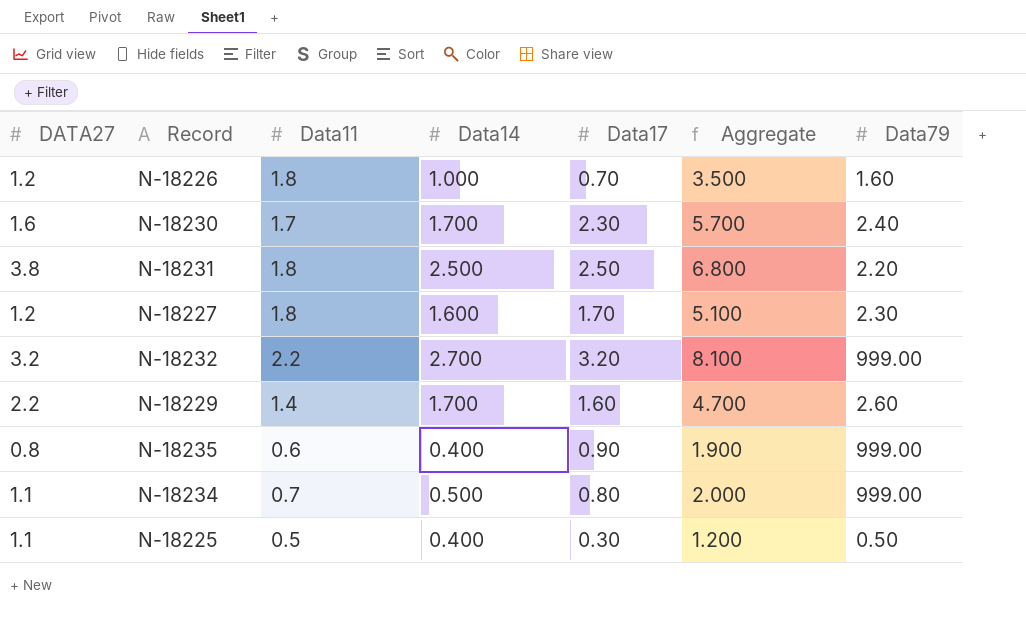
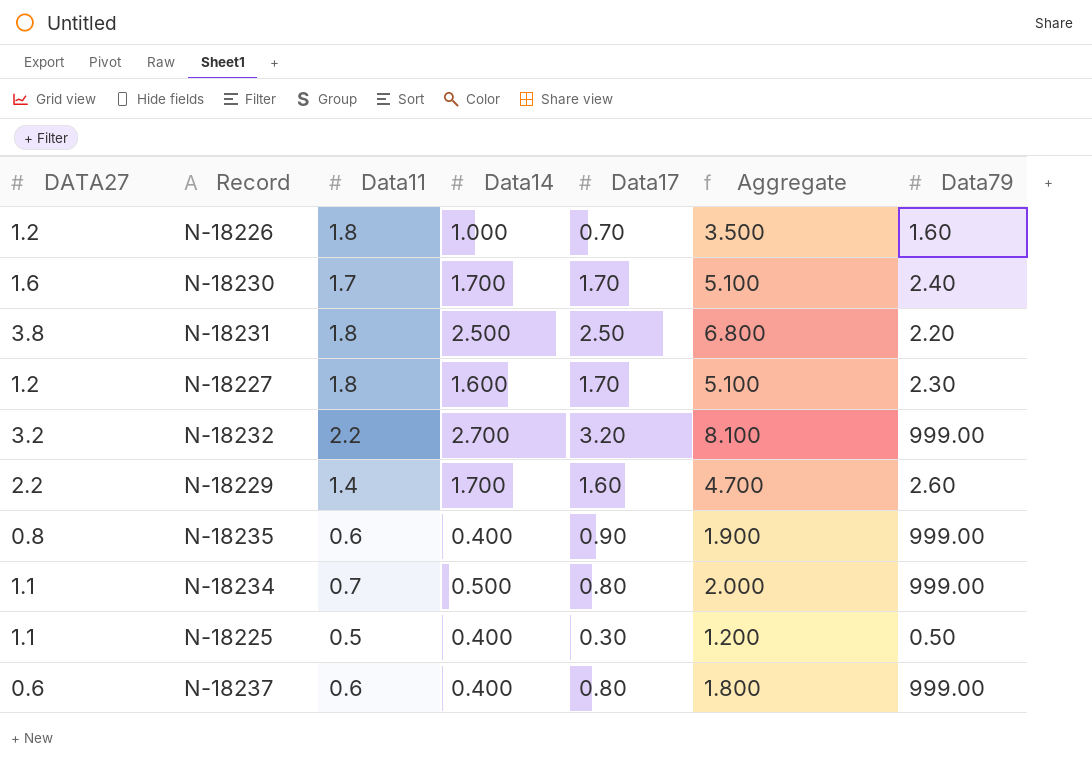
N-18230 | Data17: 2.30 -> 1.70
N-18230 | Aggregate: 5.700 -> 5.100
row N-18237: none -> 0.6 | 0.6 | 0.400 | 0.80 | 1.800 | 999.00

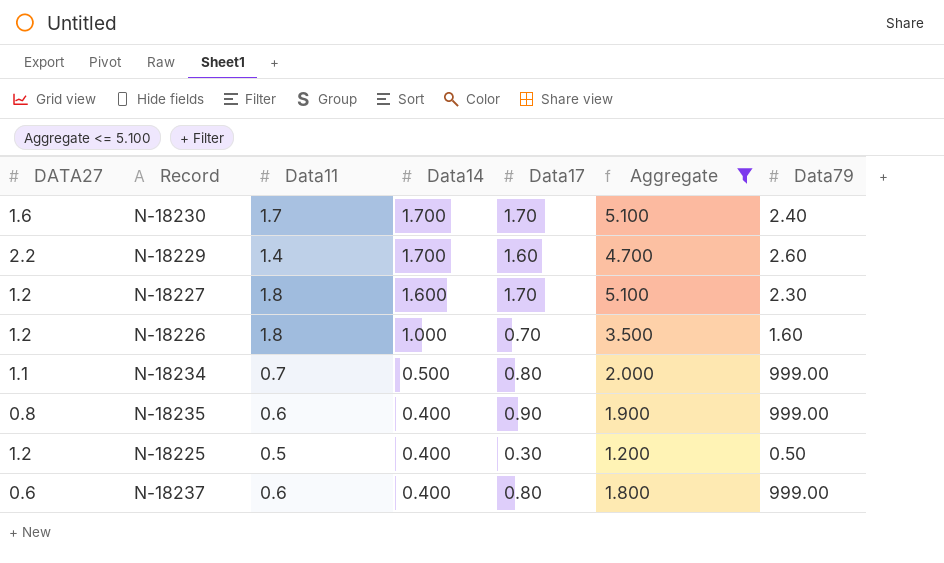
filter: none -> Aggregate <= 5.100
row order: none -> Data14 descending
N-18225 | DATA27: 1.1 -> 1.2

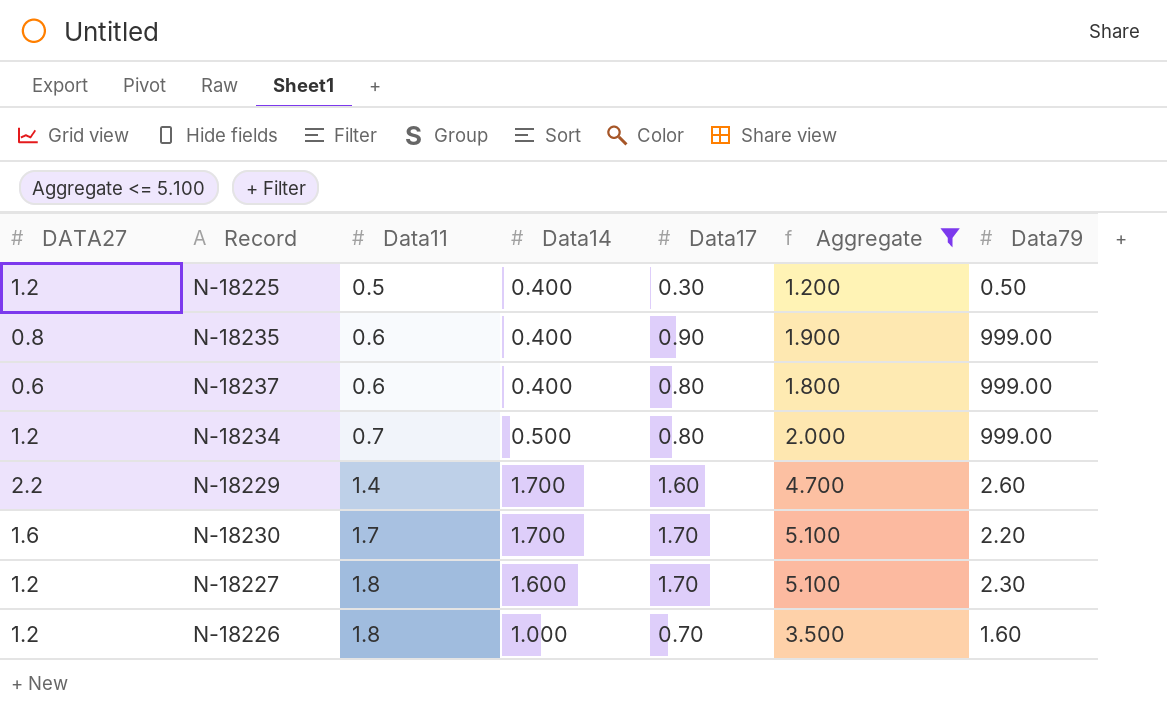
row order: Data14 descending -> Data11 ascending
N-18234 | DATA27: 1.1 -> 1.2
N-18230 | Data79: 2.40 -> 2.20

